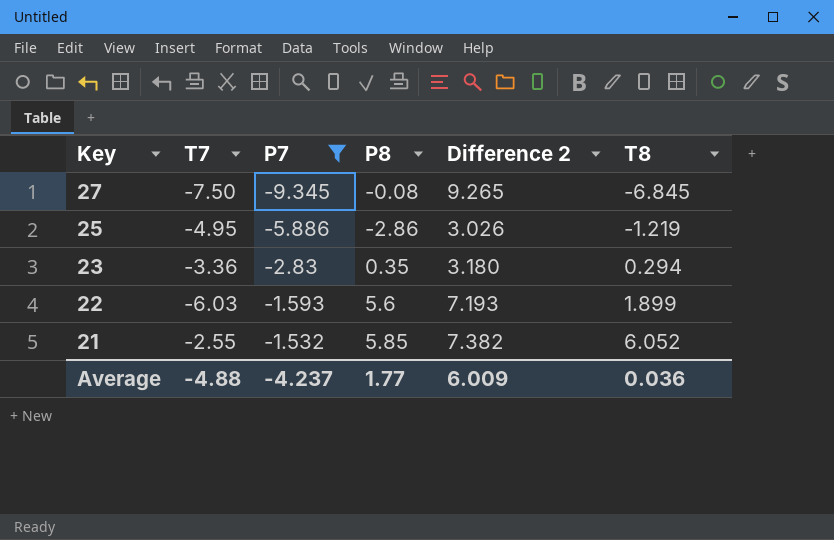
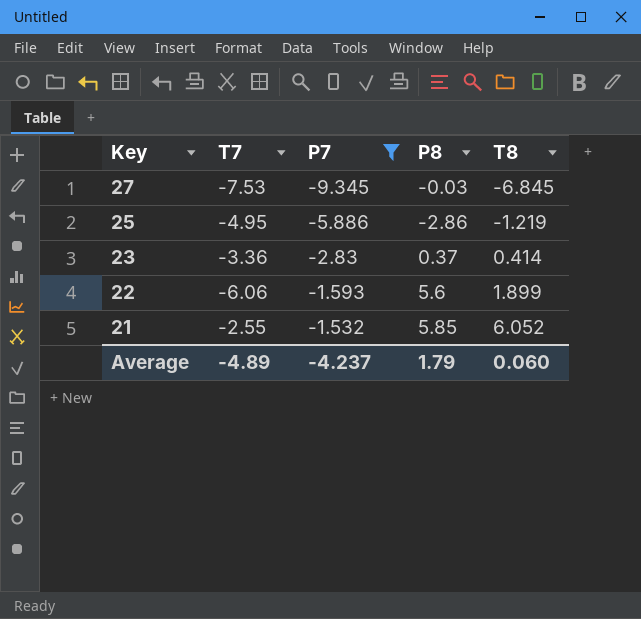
column Difference 2 | formula: [P8] - [P7] -> none
27 | T7: -7.50 -> -7.53
27 | P8: -0.08 -> -0.03
23 | P8: 0.35 -> 0.37
23 | T8: 0.294 -> 0.414
22 | T7: -6.03 -> -6.06
Average | T7: -4.88 -> -4.89
Average | P8: 1.77 -> 1.79
Average | T8: 0.036 -> 0.060

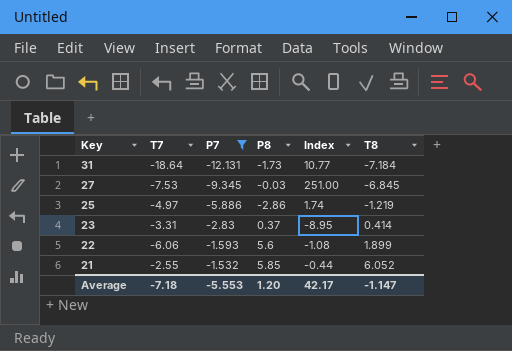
column Index | formula: none -> [T7] / [P8]
row 31: none -> -18.64 | -12.131 | -1.73 | 10.77 | -7.184
25 | T7: -4.95 -> -4.97
23 | T7: -3.36 -> -3.31
Average | T7: -4.89 -> -7.18
Average | P7: -4.237 -> -5.553
Average | P8: 1.79 -> 1.20
Average | T8: 0.060 -> -1.147

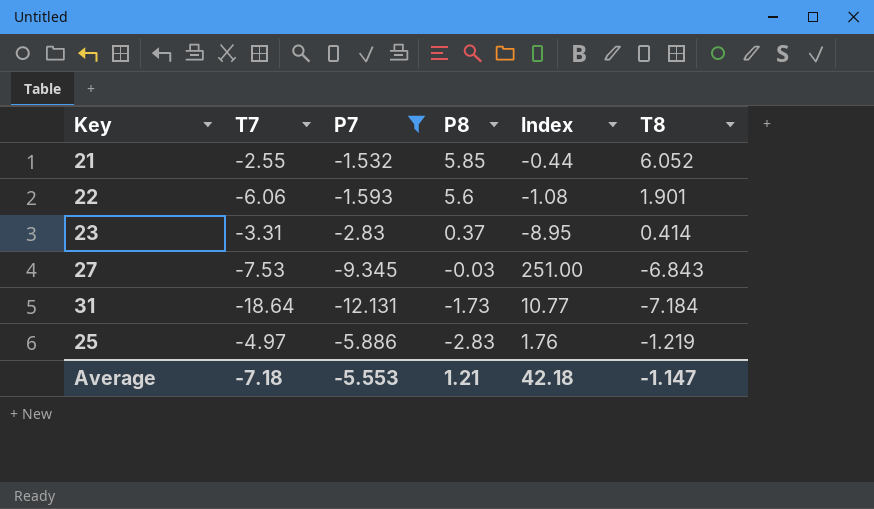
row order: Key descending -> P8 descending
22 | T8: 1.899 -> 1.901
27 | T8: -6.845 -> -6.843
25 | P8: -2.86 -> -2.83
25 | Index: 1.74 -> 1.76
Average | P8: 1.20 -> 1.21
Average | Index: 42.17 -> 42.18

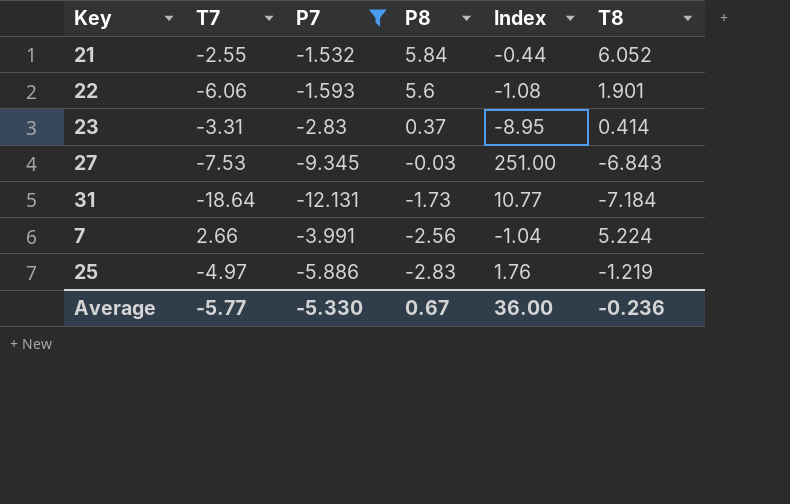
21 | P8: 5.85 -> 5.84
row 7: none -> 2.66 | -3.991 | -2.56 | -1.04 | 5.224
Average | T7: -7.18 -> -5.77
Average | P7: -5.553 -> -5.330
Average | P8: 1.21 -> 0.67
Average | Index: 42.18 -> 36.00
Average | T8: -1.147 -> -0.236

